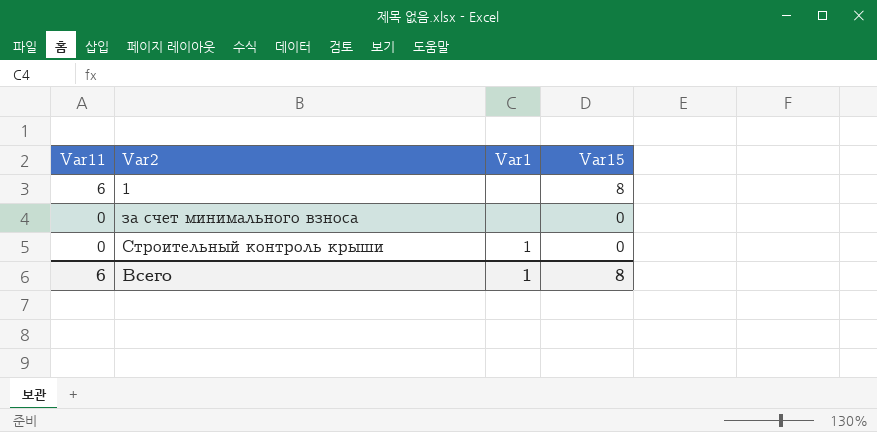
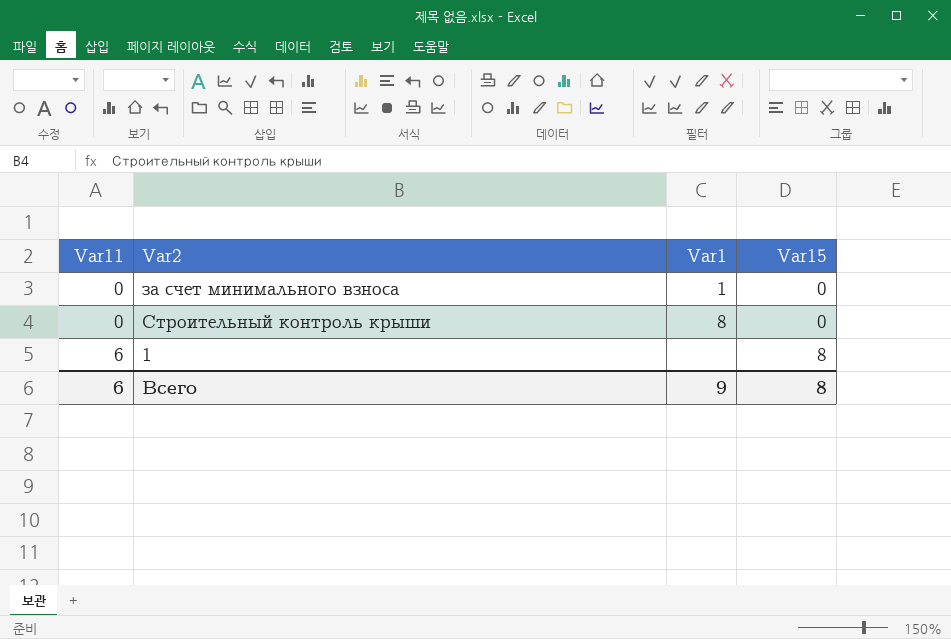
row order: Var11 descending -> Var11 ascending
за счет минимального взноса | Var1: none -> 1
Строительный контроль крыши | Var1: 1 -> 8
Всего | Var1: 1 -> 9

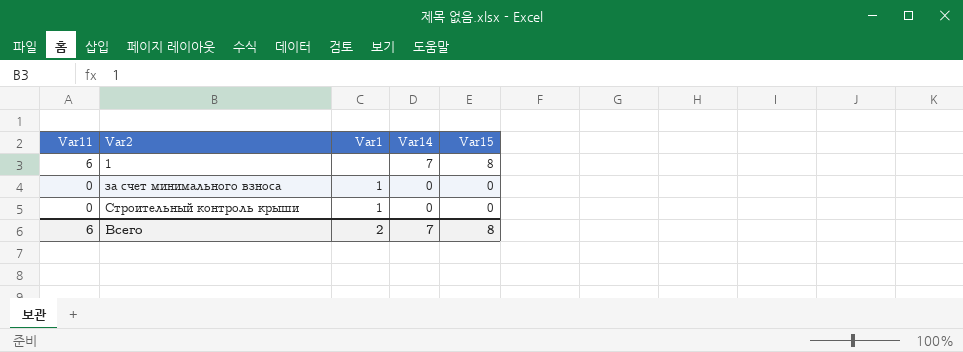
row order: Var11 ascending -> Var11 descending
column Var14 | position: none -> 4
Строительный контроль крыши | Var1: 8 -> 1
Всего | Var1: 9 -> 2

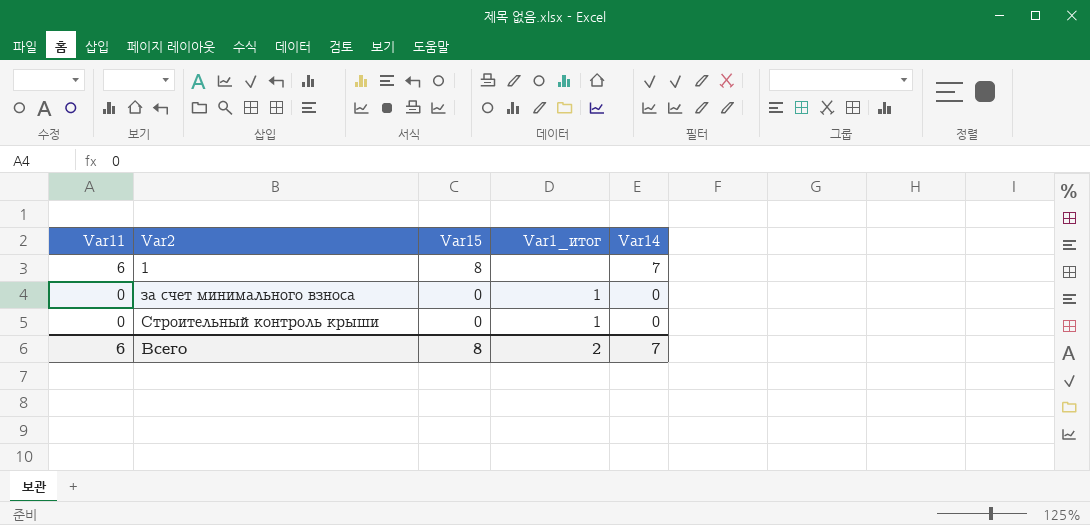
column Var15 | position: 5 -> 3
column name: Var1 -> Var1_итог

